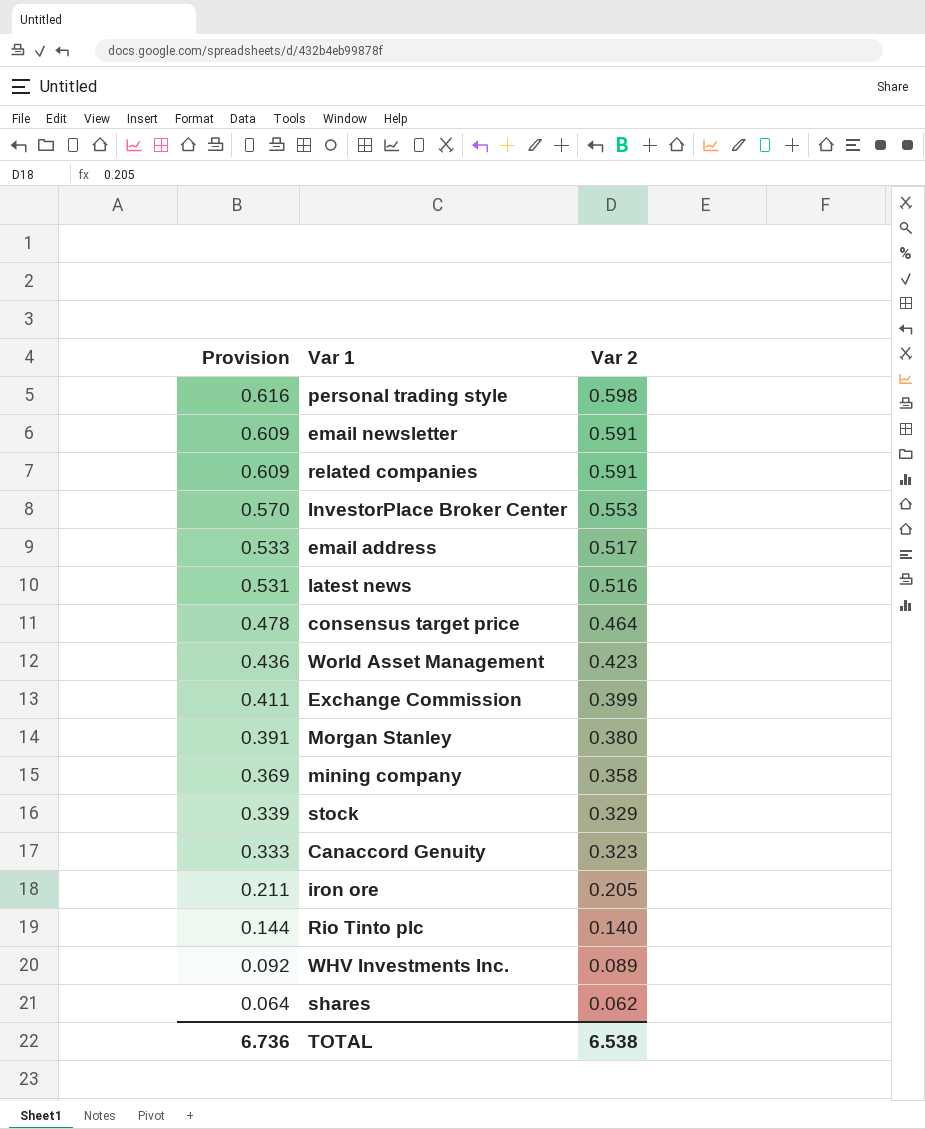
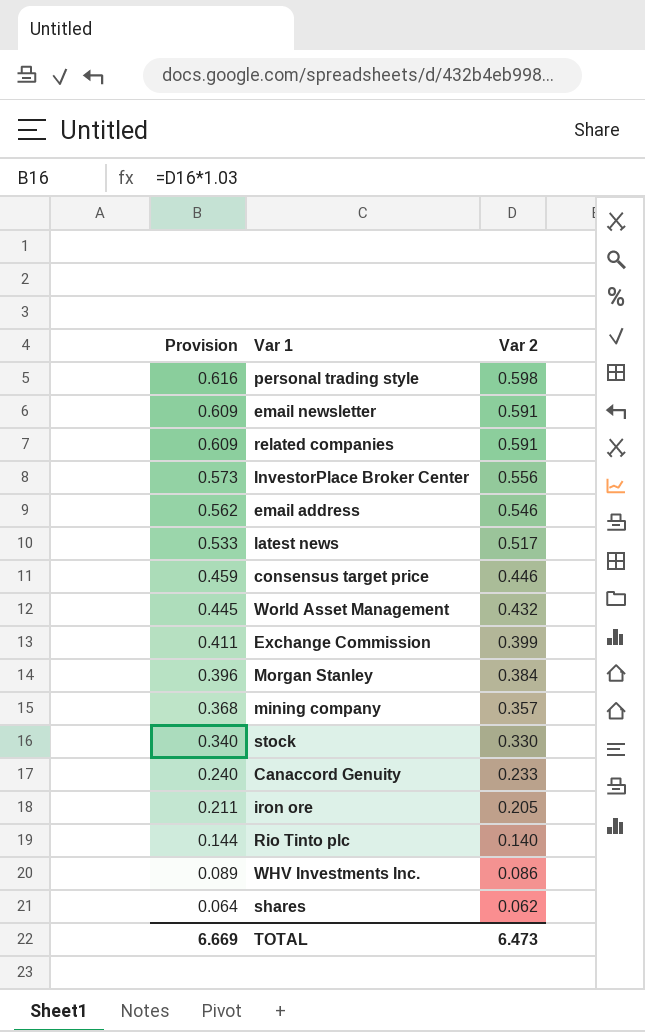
InvestorPlace Broker Center | Provision: 0.570 -> 0.573
InvestorPlace Broker Center | Var 2: 0.553 -> 0.556
email address | Provision: 0.533 -> 0.562
email address | Var 2: 0.517 -> 0.546
latest news | Provision: 0.531 -> 0.533
latest news | Var 2: 0.516 -> 0.517
consensus target price | Provision: 0.478 -> 0.459
consensus target price | Var 2: 0.464 -> 0.446
World Asset Management | Provision: 0.436 -> 0.445
World Asset Management | Var 2: 0.423 -> 0.432
Morgan Stanley | Provision: 0.391 -> 0.396
Morgan Stanley | Var 2: 0.380 -> 0.384
mining company | Provision: 0.369 -> 0.368
mining company | Var 2: 0.358 -> 0.357
stock | Provision: 0.339 -> 0.340
stock | Var 2: 0.329 -> 0.330
Canaccord Genuity | Provision: 0.333 -> 0.240
Canaccord Genuity | Var 2: 0.323 -> 0.233
WHV Investments Inc. | Provision: 0.092 -> 0.089
WHV Investments Inc. | Var 2: 0.089 -> 0.086
TOTAL | Provision: 6.736 -> 6.669
TOTAL | Var 2: 6.538 -> 6.473

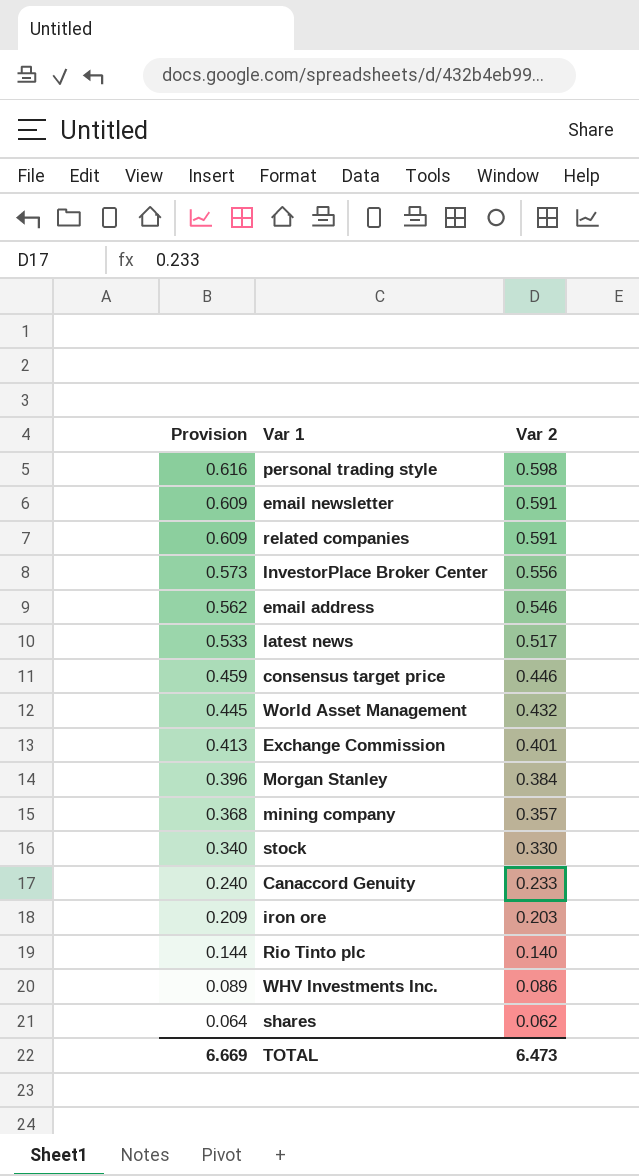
Exchange Commission | Provision: 0.411 -> 0.413
Exchange Commission | Var 2: 0.399 -> 0.401
iron ore | Provision: 0.211 -> 0.209
iron ore | Var 2: 0.205 -> 0.203

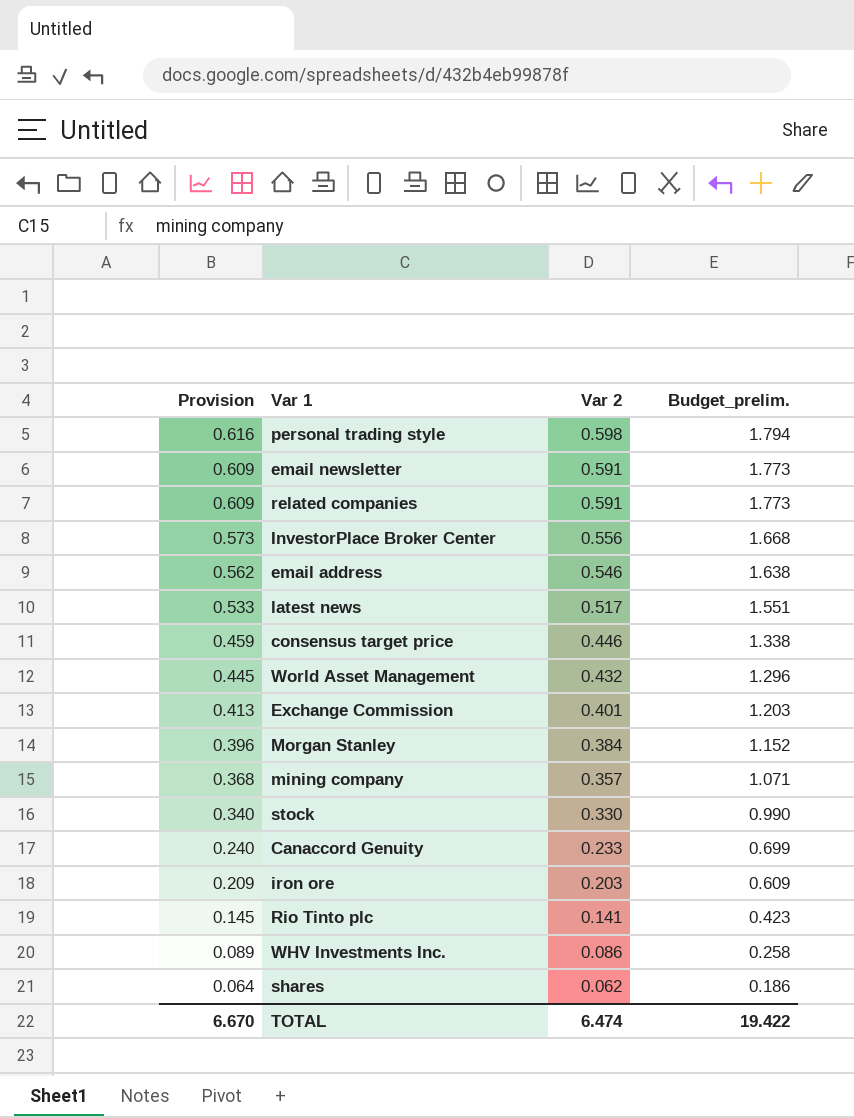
column Budget_prelim. | formula: none -> [Var 2] * 3
Rio Tinto plc | Provision: 0.144 -> 0.145
Rio Tinto plc | Var 2: 0.140 -> 0.141
TOTAL | Provision: 6.669 -> 6.670
TOTAL | Var 2: 6.473 -> 6.474

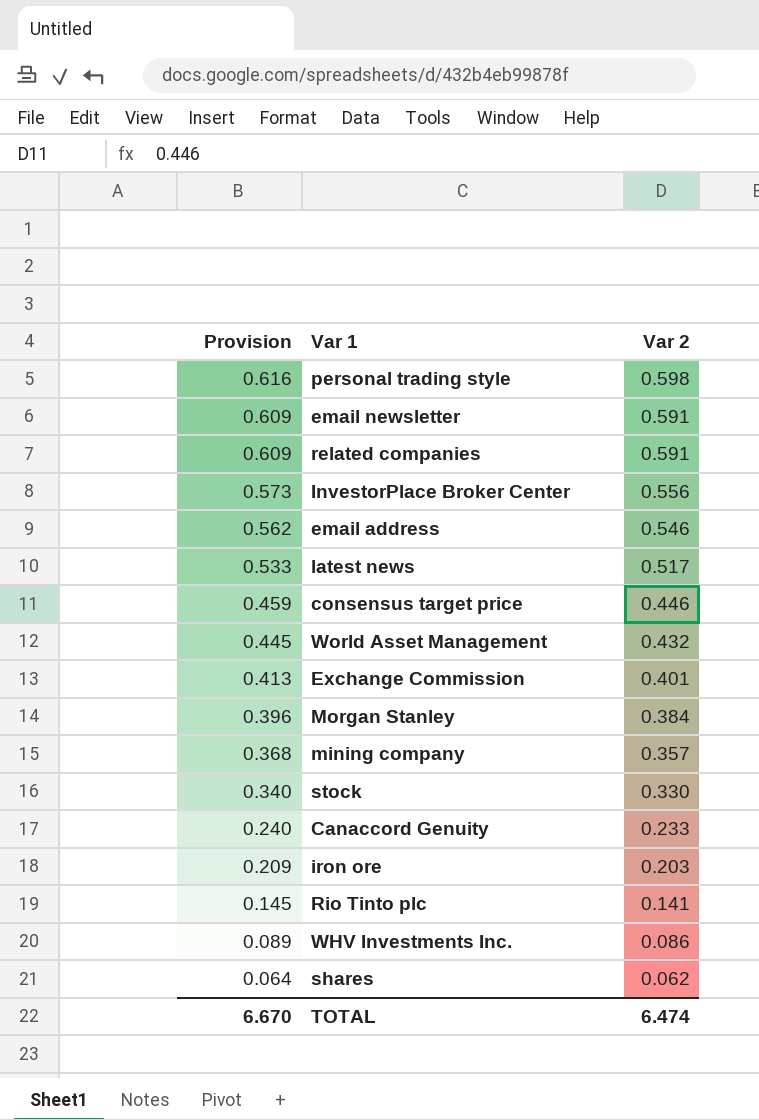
column Budget_prelim. | formula: [Var 2] * 3 -> none

